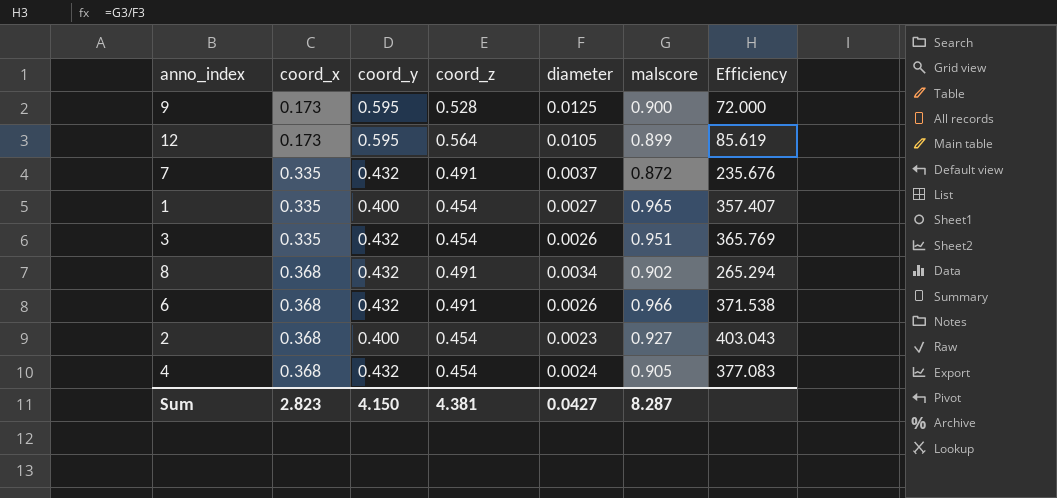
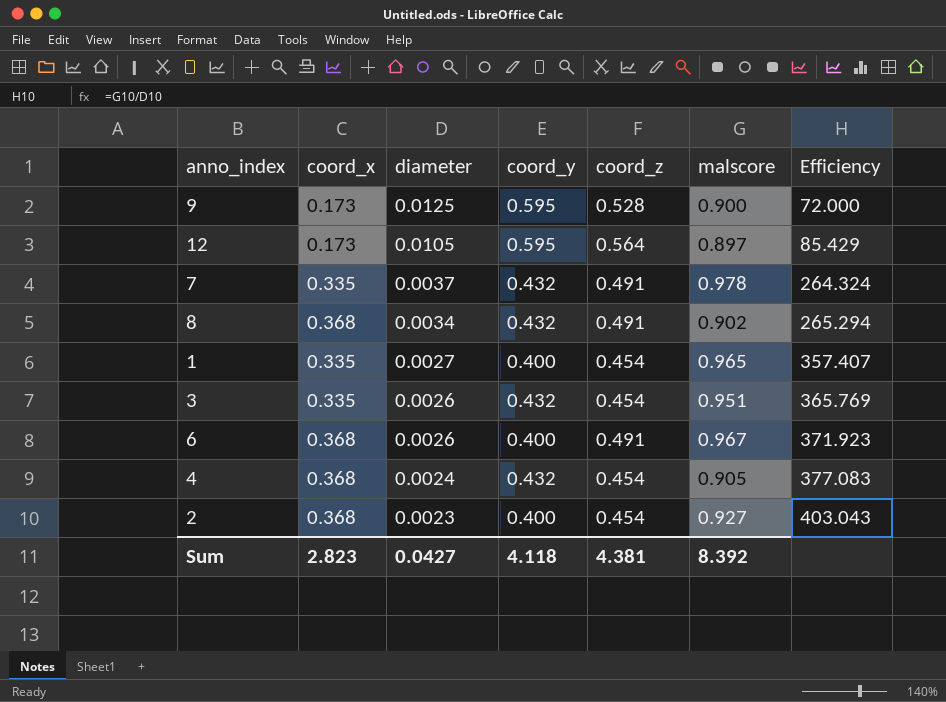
row order: coord_x ascending -> diameter descending
column diameter | position: 5 -> 3
12 | malscore: 0.899 -> 0.897
12 | Efficiency: 85.619 -> 85.429
7 | malscore: 0.872 -> 0.978
7 | Efficiency: 235.676 -> 264.324
6 | coord_y: 0.432 -> 0.400
6 | malscore: 0.966 -> 0.967
6 | Efficiency: 371.538 -> 371.923
Sum | coord_y: 4.150 -> 4.118
Sum | malscore: 8.287 -> 8.392

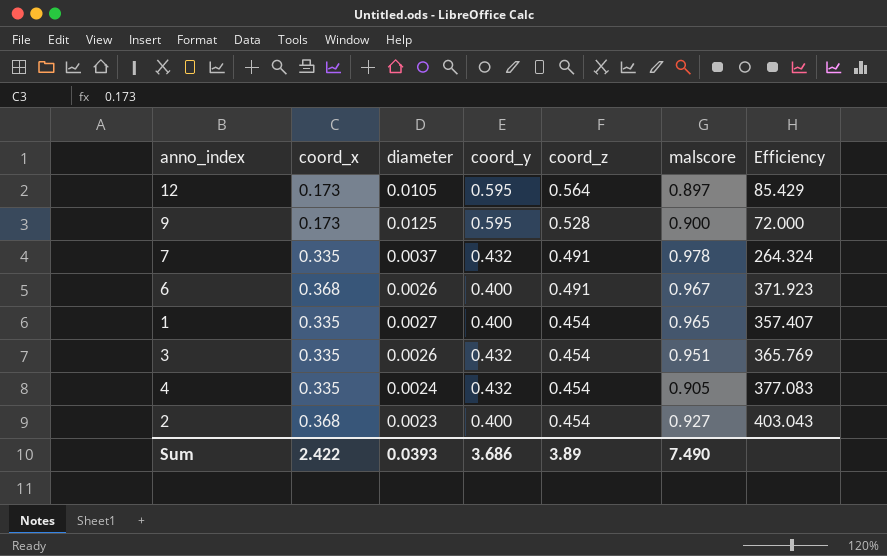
row order: diameter descending -> coord_z descending
row 8: 0.368 | 0.0034 | 0.432 | 0.491 | 0.902 | 265.294 -> none
4 | coord_x: 0.368 -> 0.335
Sum | coord_x: 2.823 -> 2.422
Sum | diameter: 0.0427 -> 0.0393
Sum | coord_y: 4.118 -> 3.686
Sum | coord_z: 4.381 -> 3.89
Sum | malscore: 8.392 -> 7.490

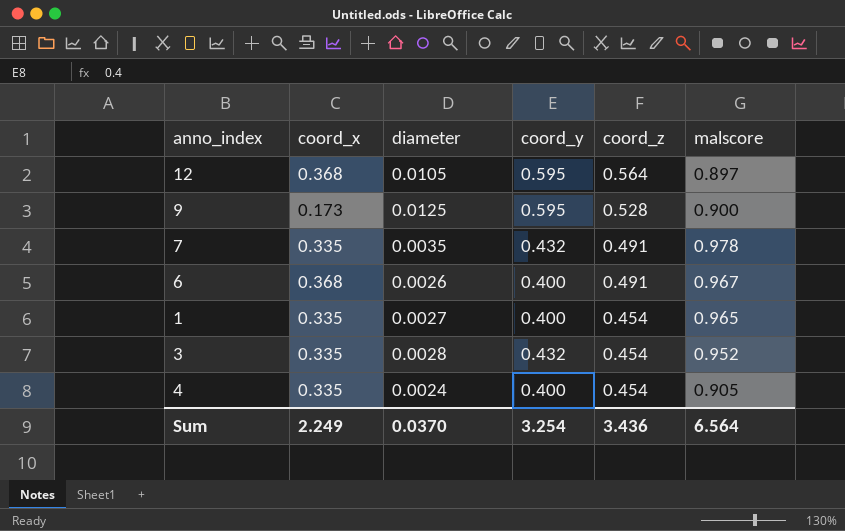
column Efficiency | formula: [malscore] / [diameter] -> none
row 2: 0.368 | 0.0023 | 0.400 | 0.454 | 0.927 | 403.043 -> none
12 | coord_x: 0.173 -> 0.368
7 | diameter: 0.0037 -> 0.0035
3 | diameter: 0.0026 -> 0.0028
3 | malscore: 0.951 -> 0.952
4 | coord_y: 0.432 -> 0.400
Sum | coord_x: 2.422 -> 2.249
Sum | diameter: 0.0393 -> 0.0370
Sum | coord_y: 3.686 -> 3.254
Sum | coord_z: 3.89 -> 3.436
Sum | malscore: 7.490 -> 6.564

